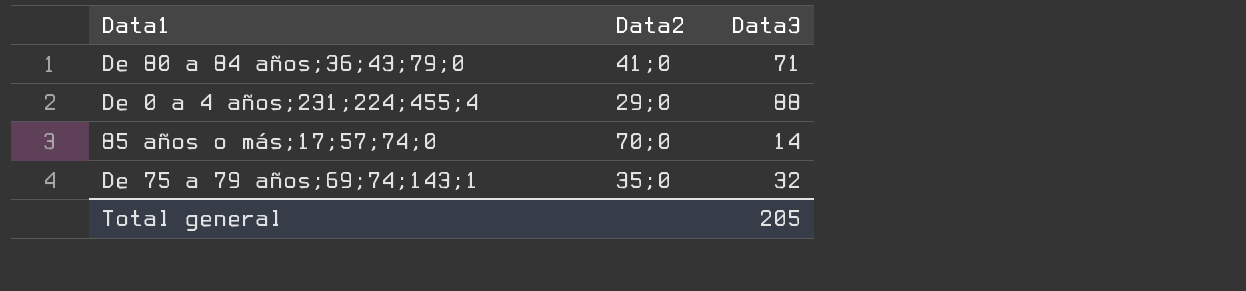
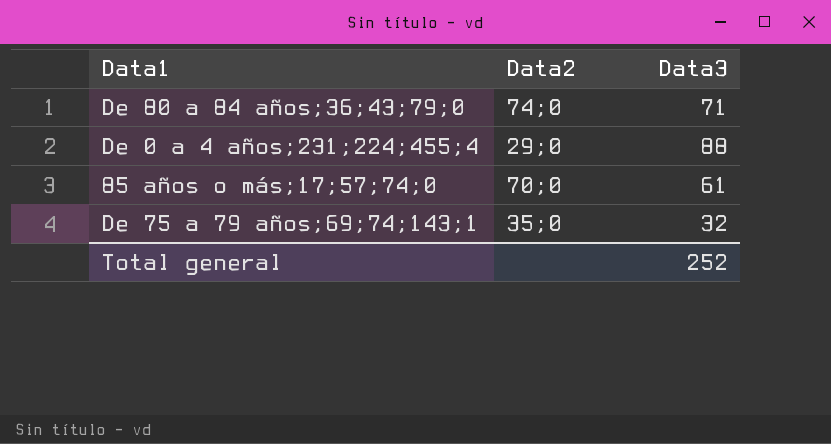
De 80 a 84 años;36;43;79;0 | Data2: 41;0 -> 74;0
85 años o más;17;57;74;0 | Data3: 14 -> 61
Total general | Data3: 205 -> 252

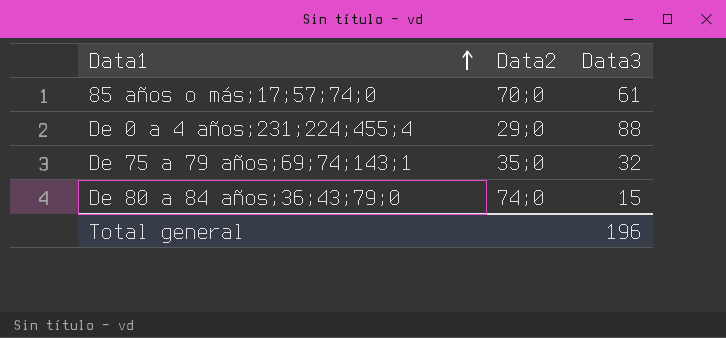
row order: none -> Data1 ascending
De 80 a 84 años;36;43;79;0 | Data3: 71 -> 15
Total general | Data3: 252 -> 196

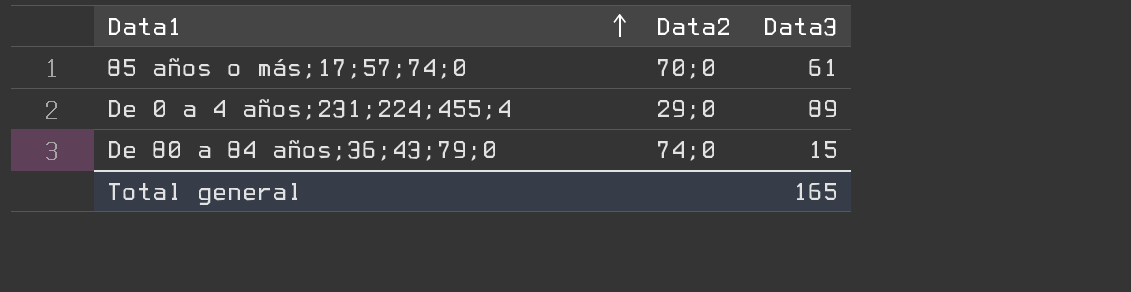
row De 75 a 79 años;69;74;143;1: 35;0 | 32 -> none
De 0 a 4 años;231;224;455;4 | Data3: 88 -> 89
Total general | Data3: 196 -> 165

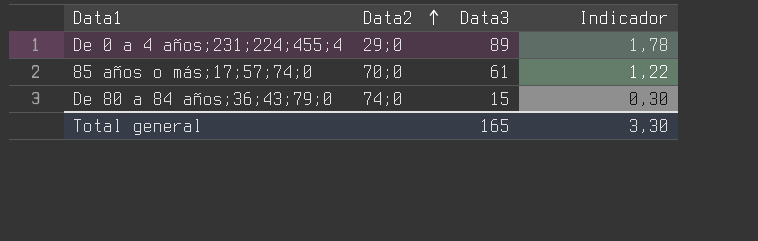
row order: Data1 ascending -> Data2 ascending
column Indicador | formula: none -> [Data3] * 0,02

